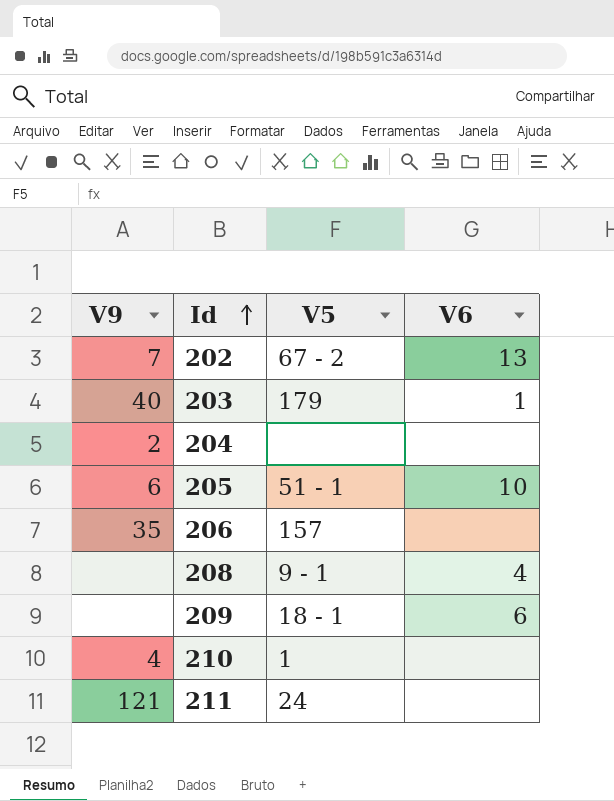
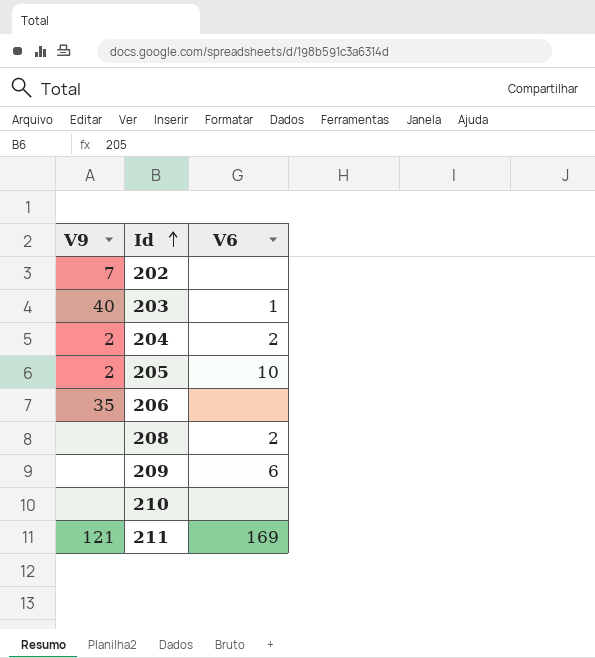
column V5 | position: 3 -> none
202 | V6: 13 -> none
204 | V6: none -> 2
205 | V9: 6 -> 2
208 | V6: 4 -> 2
210 | V9: 4 -> none
211 | V6: none -> 169

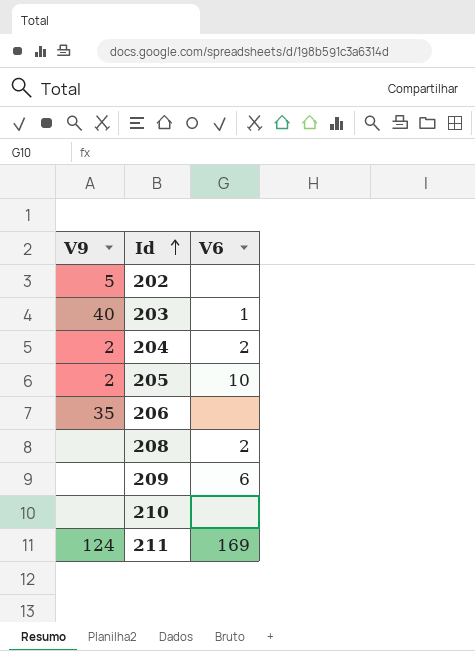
202 | V9: 7 -> 5
211 | V9: 121 -> 124

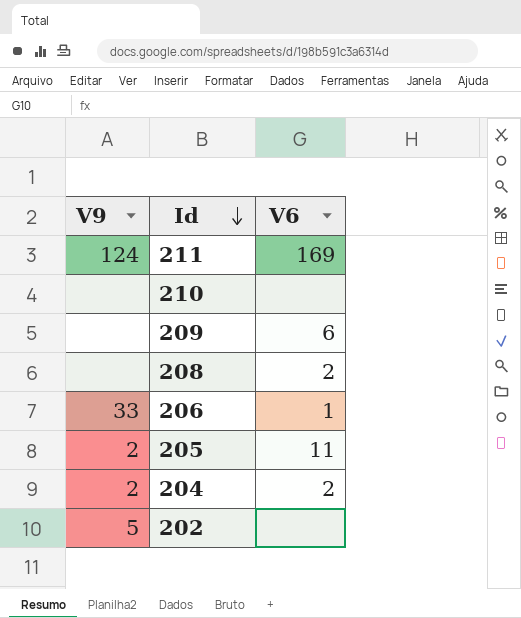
row order: Id ascending -> Id descending
row 203: 40 | 1 -> none
206 | V9: 35 -> 33
206 | V6: none -> 1
205 | V6: 10 -> 11

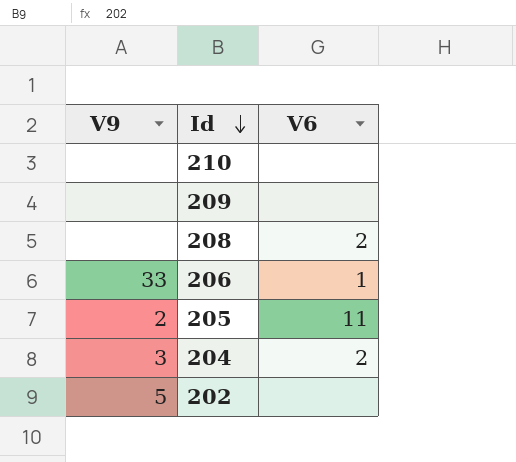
row 211: 124 | 169 -> none
209 | V6: 6 -> none
204 | V9: 2 -> 3

